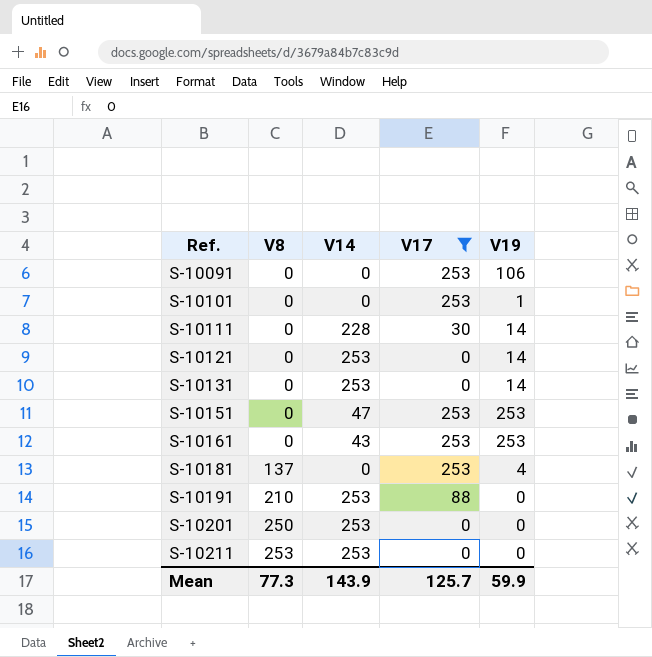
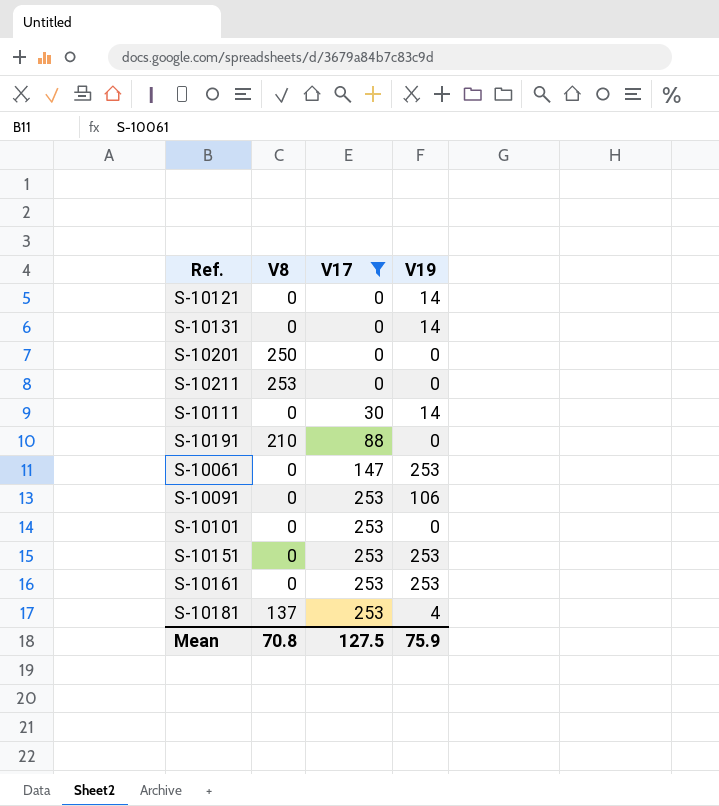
row order: Ref. ascending -> V17 ascending
column V14 | position: 3 -> none
row S-10061: none -> 0 | 147 | 253
S-10101 | V19: 1 -> 0
Mean | V8: 77.3 -> 70.8
Mean | V17: 125.7 -> 127.5
Mean | V19: 59.9 -> 75.9

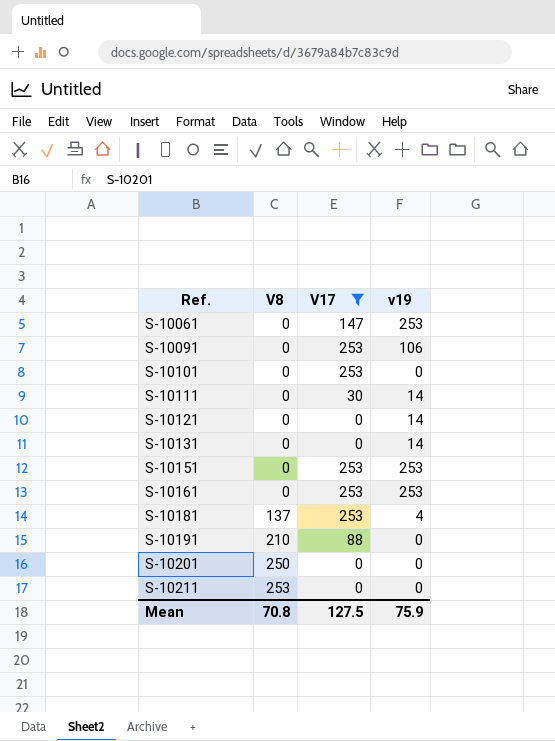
row order: V17 ascending -> Ref. ascending
column name: V19 -> v19

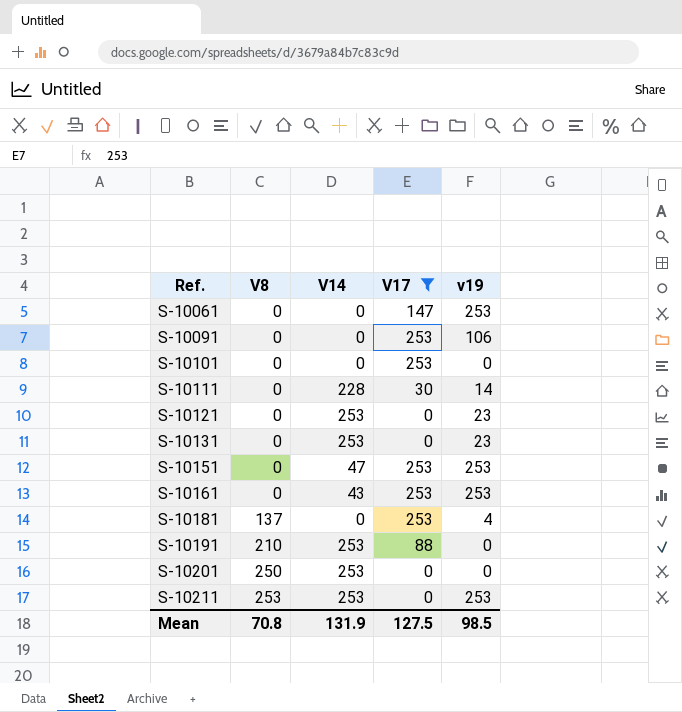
column V14 | position: none -> 3
S-10121 | v19: 14 -> 23
S-10131 | v19: 14 -> 23
S-10211 | v19: 0 -> 253
Mean | v19: 75.9 -> 98.5

